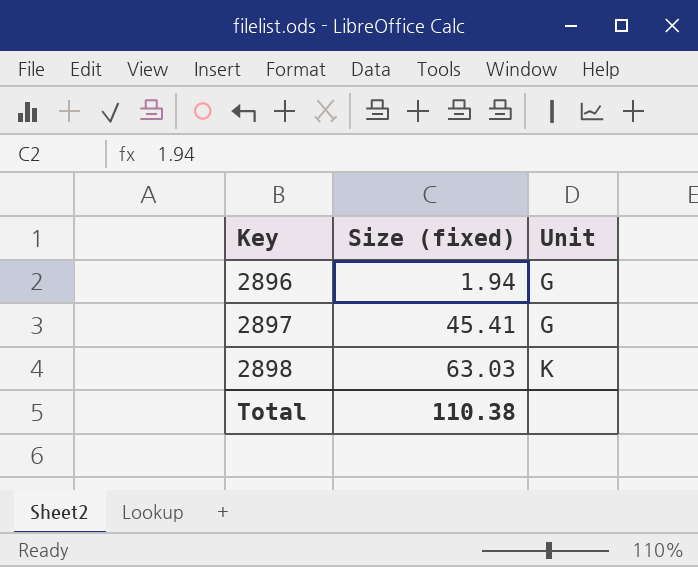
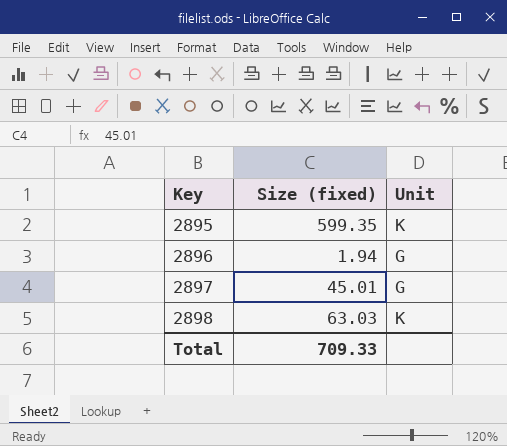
row 2895: none -> 599.35 | K
2897 | Size (fixed): 45.41 -> 45.01
Total | Size (fixed): 110.38 -> 709.33

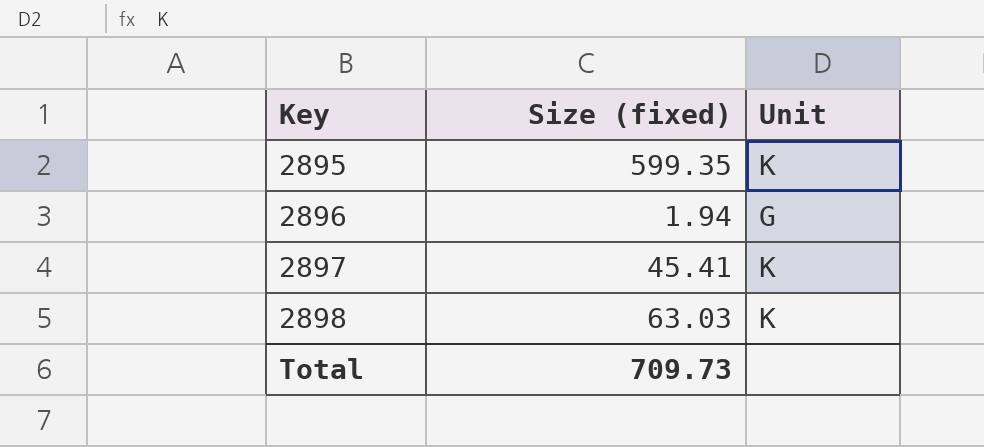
2897 | Size (fixed): 45.01 -> 45.41
2897 | Unit: G -> K
Total | Size (fixed): 709.33 -> 709.73

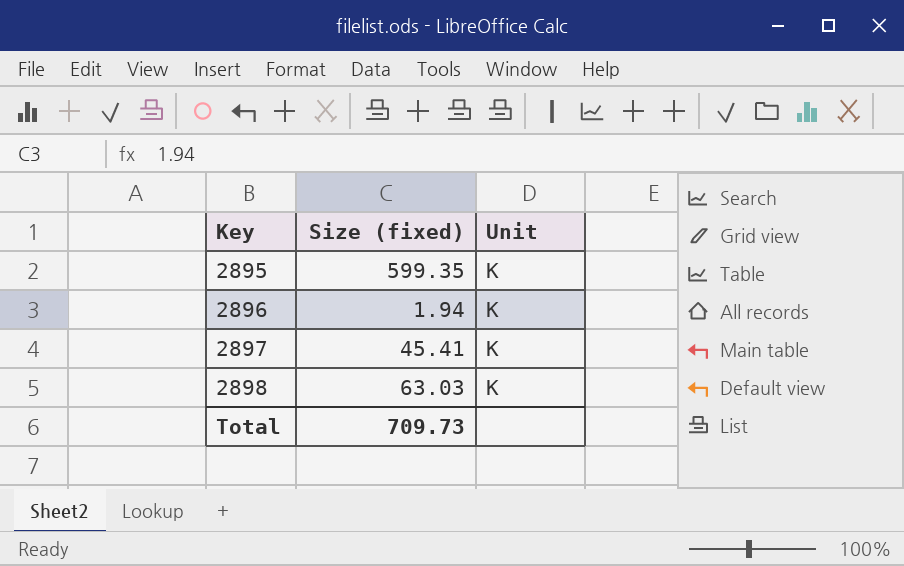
2896 | Unit: G -> K

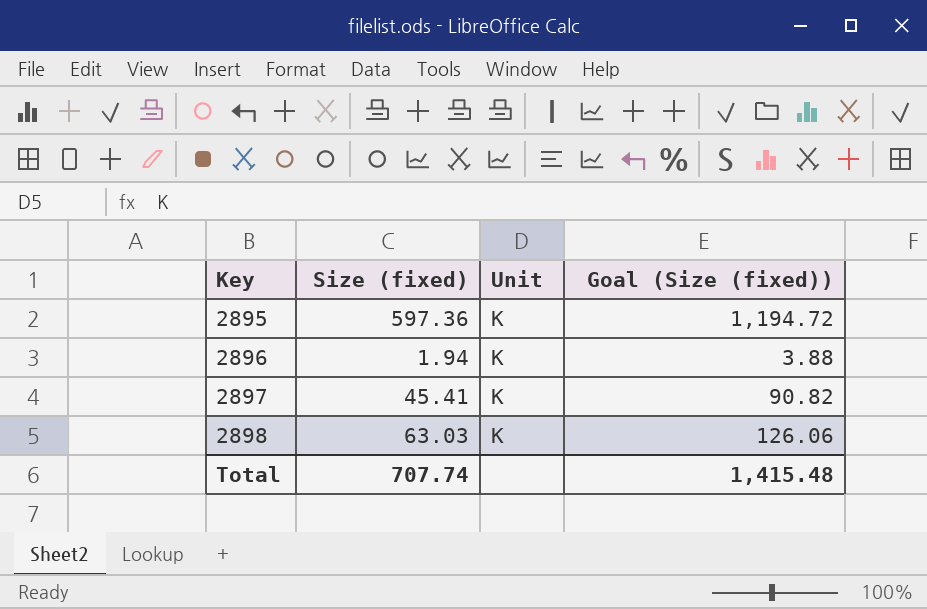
column Goal (Size (fixed)) | formula: none -> [Size (fixed)] * 2
2895 | Size (fixed): 599.35 -> 597.36
Total | Size (fixed): 709.73 -> 707.74

